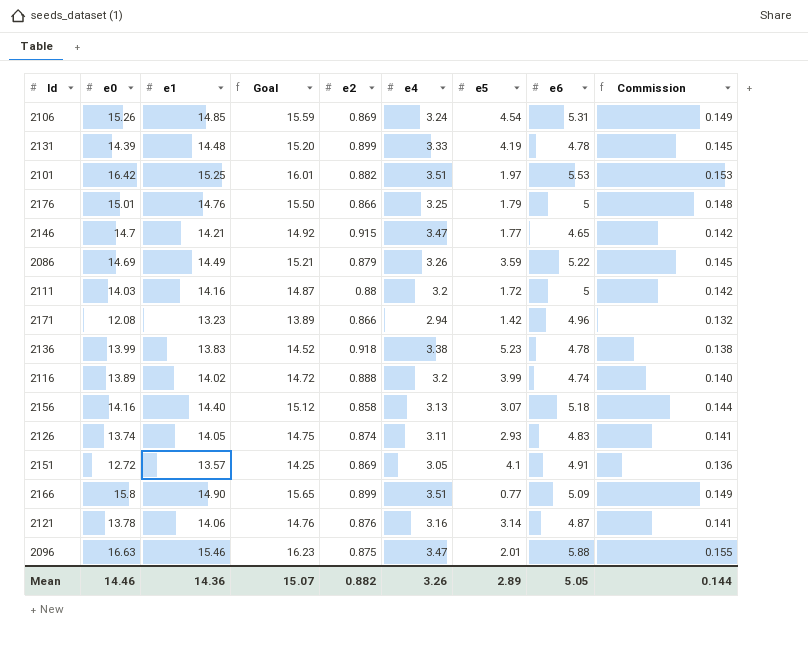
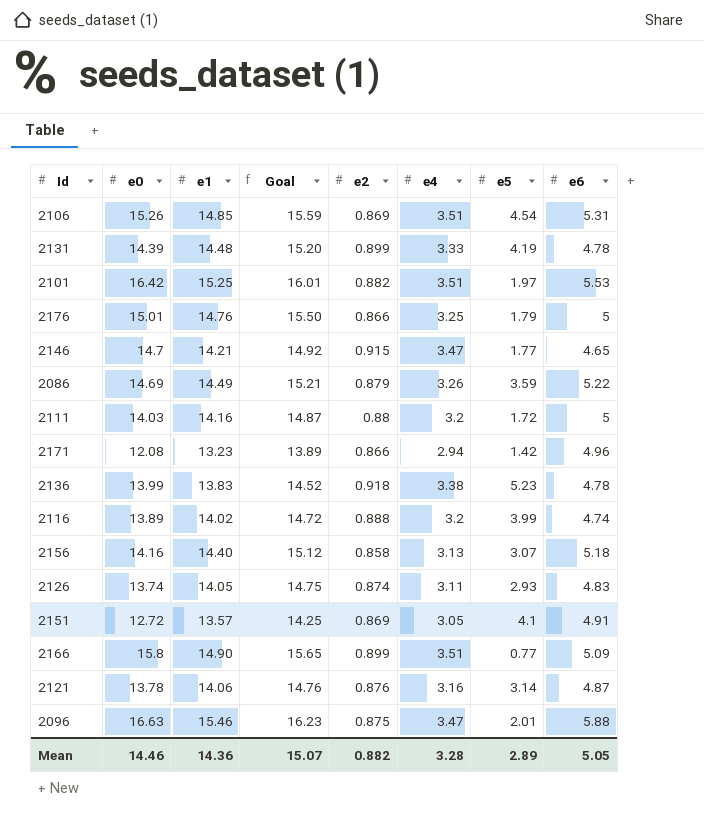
column Commission | formula: [e1] * 0.01 -> none
2106 | e4: 3.24 -> 3.51
Mean | e4: 3.26 -> 3.28

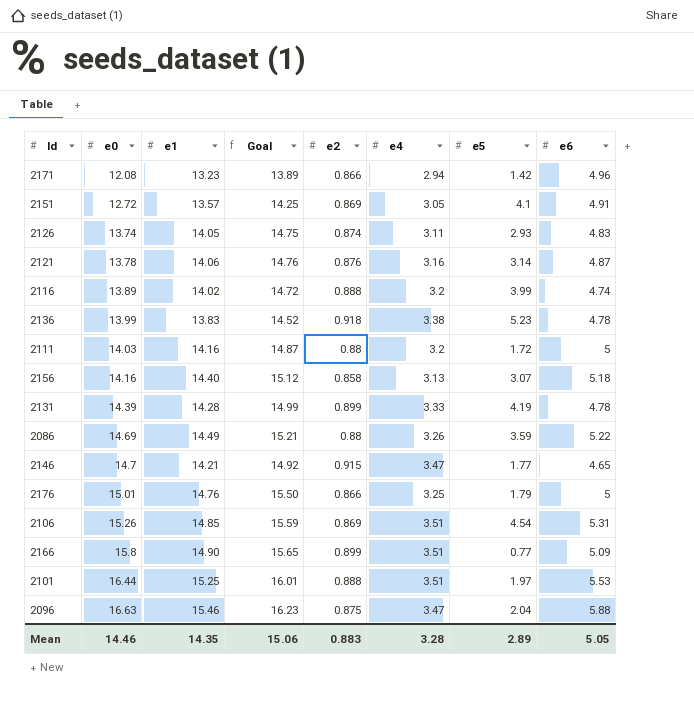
row order: none -> e0 ascending
2131 | e1: 14.48 -> 14.28
2131 | Goal: 15.20 -> 14.99
2086 | e2: 0.879 -> 0.88
2101 | e0: 16.42 -> 16.44
2101 | e2: 0.882 -> 0.888
2096 | e5: 2.01 -> 2.04
Mean | e1: 14.36 -> 14.35
Mean | Goal: 15.07 -> 15.06
Mean | e2: 0.882 -> 0.883

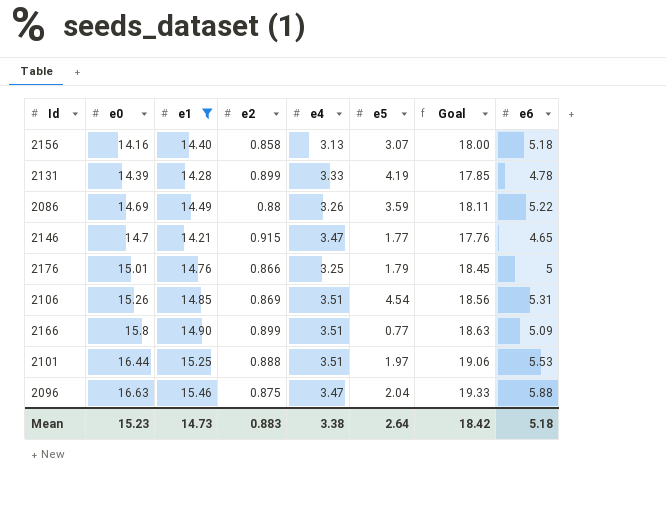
filter: none -> e1 >= 14.21
column Goal | formula: [e1] * 1.05 -> [e1] * 1.25
column Goal | position: 4 -> 7
Mean | e0: 14.46 -> 15.23
Mean | e1: 14.35 -> 14.73
Mean | e4: 3.28 -> 3.38
Mean | e5: 2.89 -> 2.64
Mean | Goal: 15.06 -> 18.42
Mean | e6: 5.05 -> 5.18

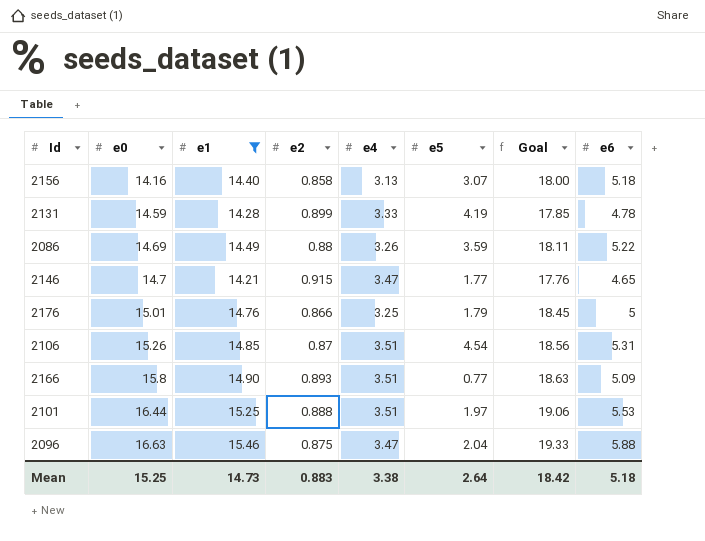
2131 | e0: 14.39 -> 14.59
2106 | e2: 0.869 -> 0.87
2166 | e2: 0.899 -> 0.893
Mean | e0: 15.23 -> 15.25

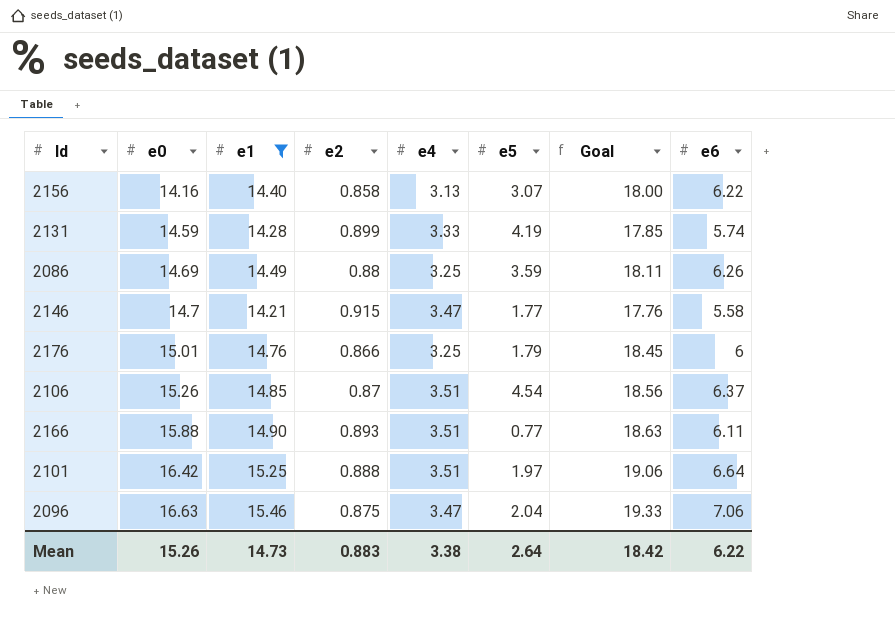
2156 | e6: 5.18 -> 6.22
2131 | e6: 4.78 -> 5.74
2086 | e4: 3.26 -> 3.25
2086 | e6: 5.22 -> 6.26
2146 | e6: 4.65 -> 5.58
2176 | e6: 5 -> 6
2106 | e6: 5.31 -> 6.37
2166 | e0: 15.8 -> 15.88
2166 | e6: 5.09 -> 6.11
2101 | e0: 16.44 -> 16.42
2101 | e6: 5.53 -> 6.64
2096 | e6: 5.88 -> 7.06
Mean | e0: 15.25 -> 15.26
Mean | e6: 5.18 -> 6.22

